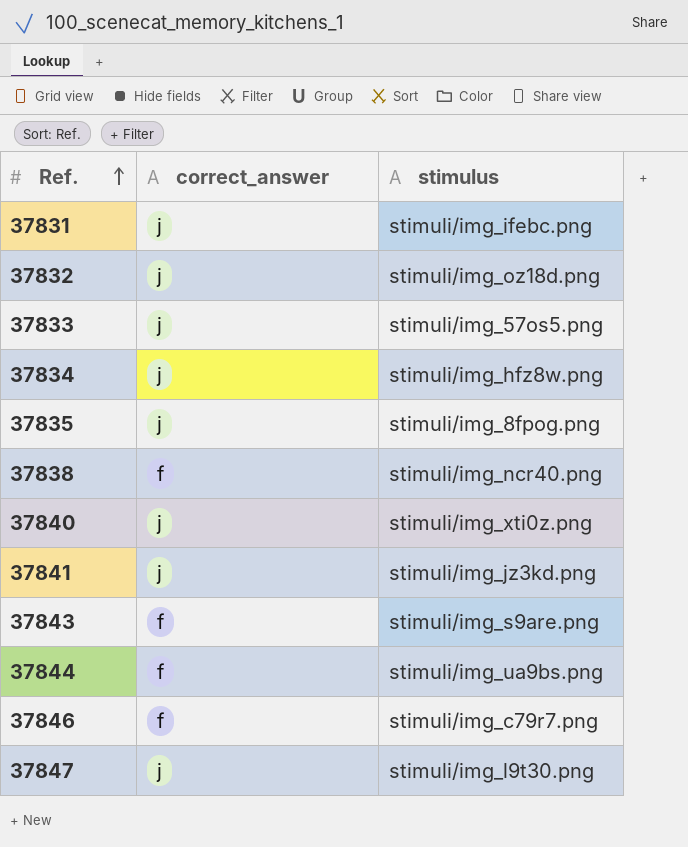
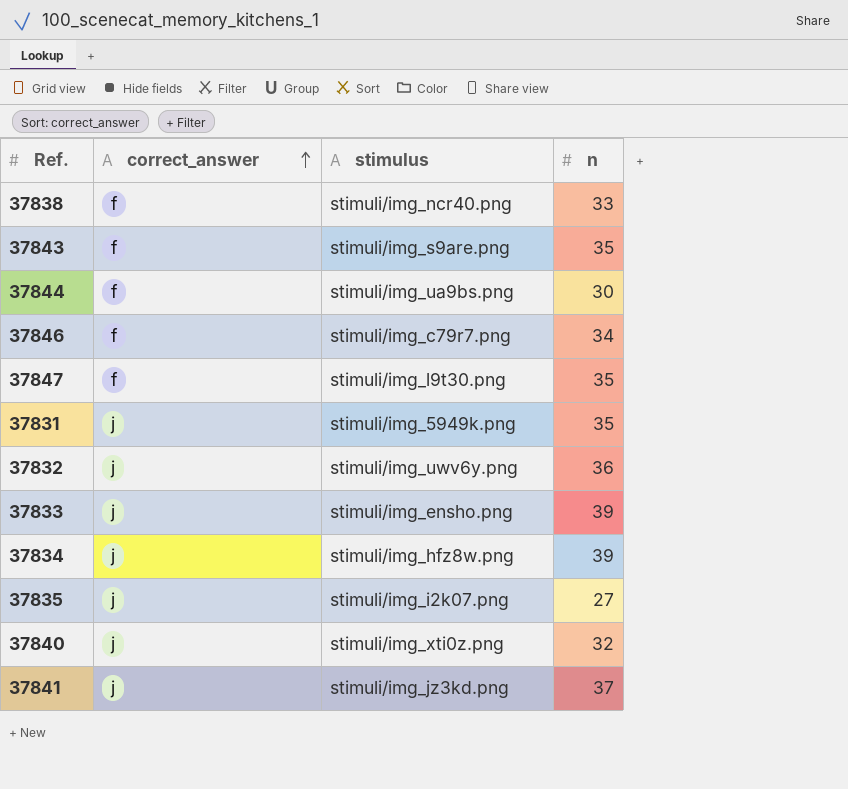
row order: Ref. ascending -> correct_answer ascending
column n | position: none -> 4
37847 | correct_answer: j -> f
37831 | stimulus: stimuli/img_ifebc.png -> stimuli/img_5949k.png
37832 | stimulus: stimuli/img_oz18d.png -> stimuli/img_uwv6y.png
37833 | stimulus: stimuli/img_57os5.png -> stimuli/img_ensho.png
37835 | stimulus: stimuli/img_8fpog.png -> stimuli/img_i2k07.png

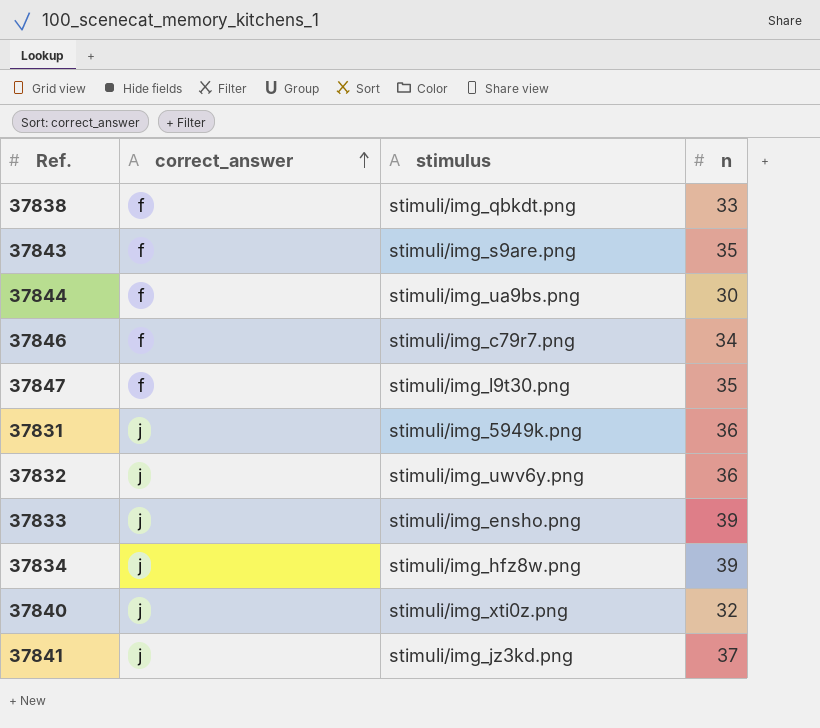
row 37835: j | stimuli/img_i2k07.png | 27 -> none
37838 | stimulus: stimuli/img_ncr40.png -> stimuli/img_qbkdt.png
37831 | n: 35 -> 36

